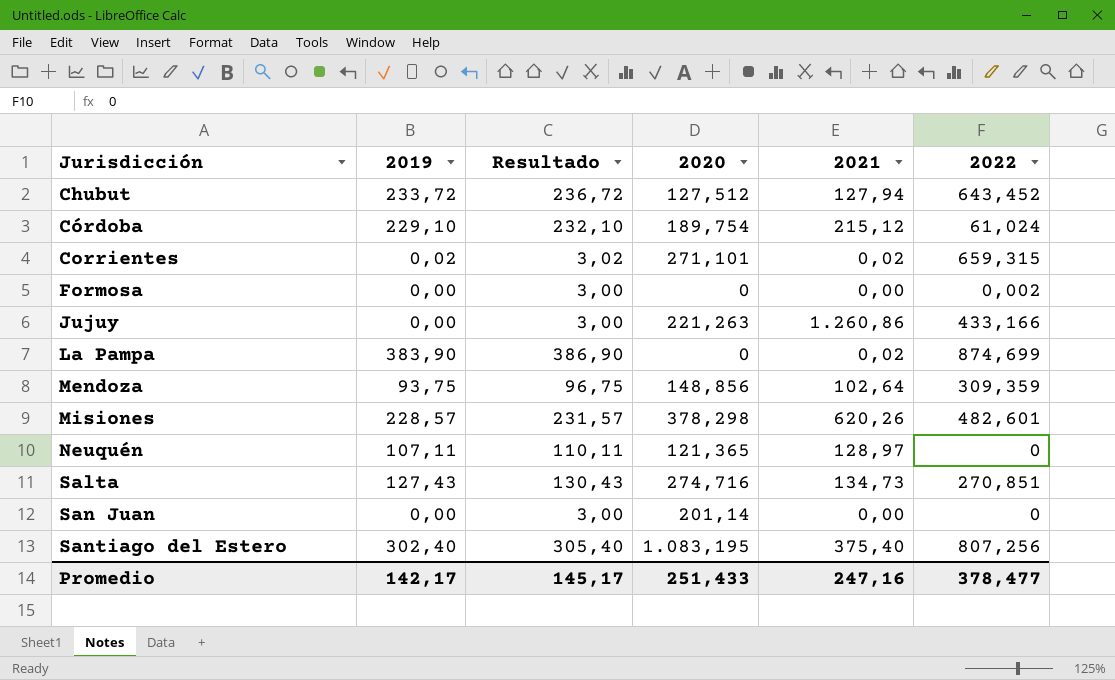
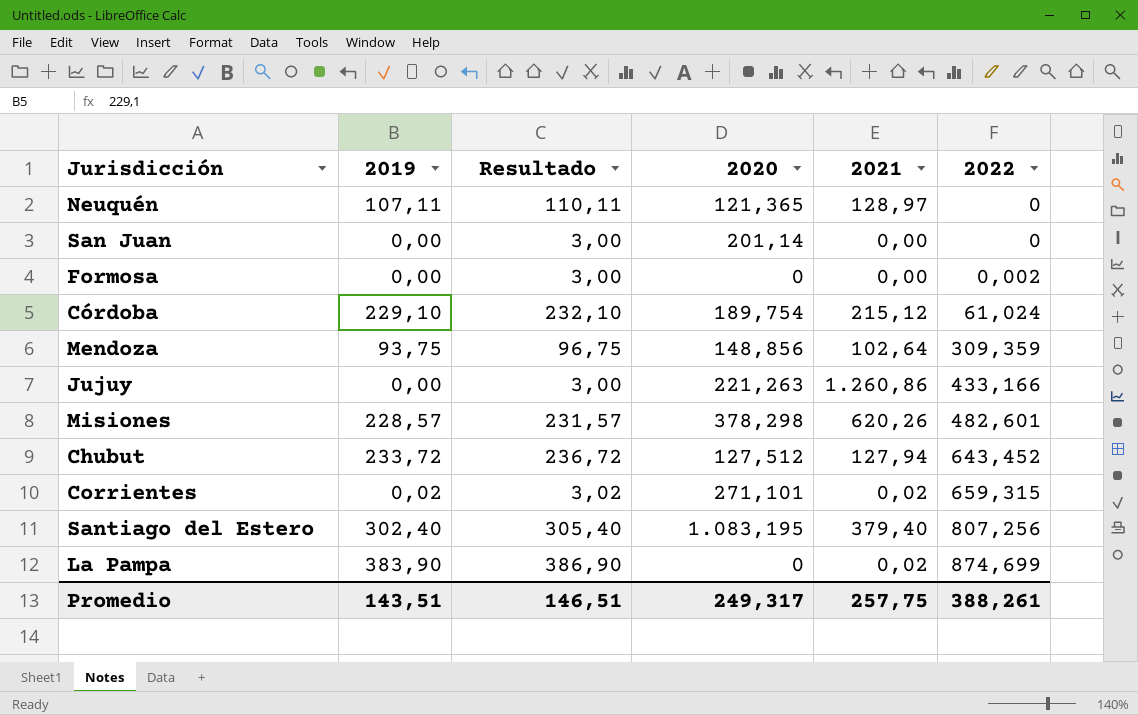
row order: Jurisdicción ascending -> 2022 ascending
row Salta: 127,43 | 130,43 | 274,716 | 134,73 | 270,851 -> none
Santiago del Estero | 2021: 375,40 -> 379,40
Promedio | 2019: 142,17 -> 143,51
Promedio | Resultado: 145,17 -> 146,51
Promedio | 2020: 251,433 -> 249,317
Promedio | 2021: 247,16 -> 257,75
Promedio | 2022: 378,477 -> 388,261

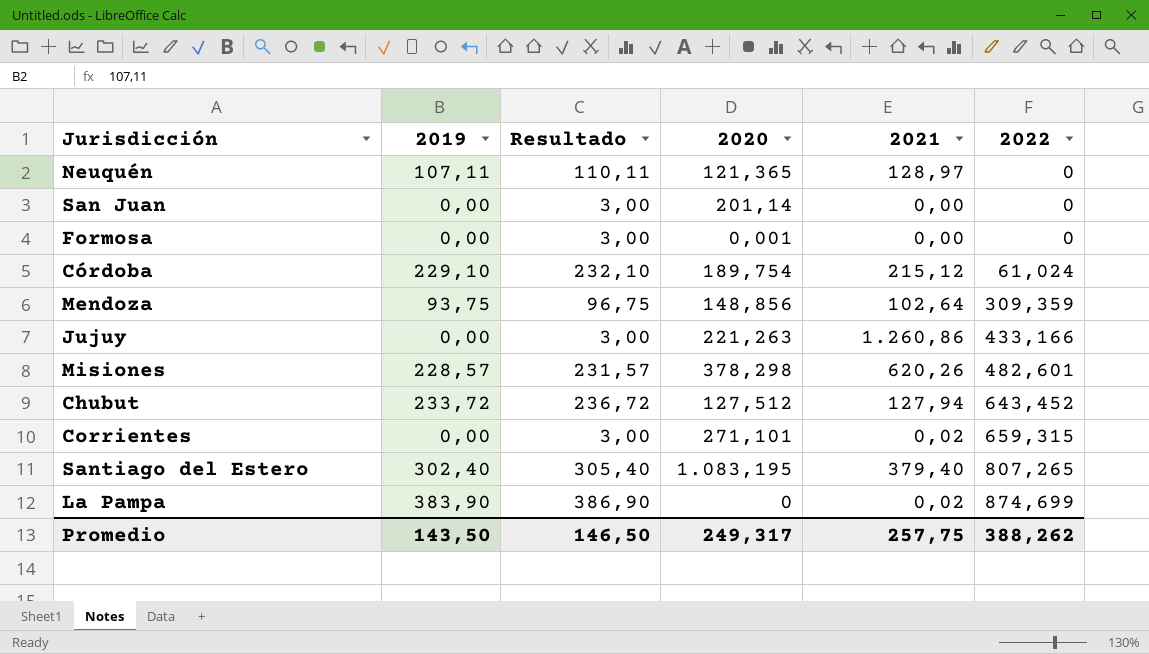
Formosa | 2020: 0 -> 0,001
Formosa | 2022: 0,002 -> 0
Corrientes | 2019: 0,02 -> 0,00
Corrientes | Resultado: 3,02 -> 3,00
Santiago del Estero | 2022: 807,256 -> 807,265
Promedio | 2019: 143,51 -> 143,50
Promedio | Resultado: 146,51 -> 146,50
Promedio | 2022: 388,261 -> 388,262

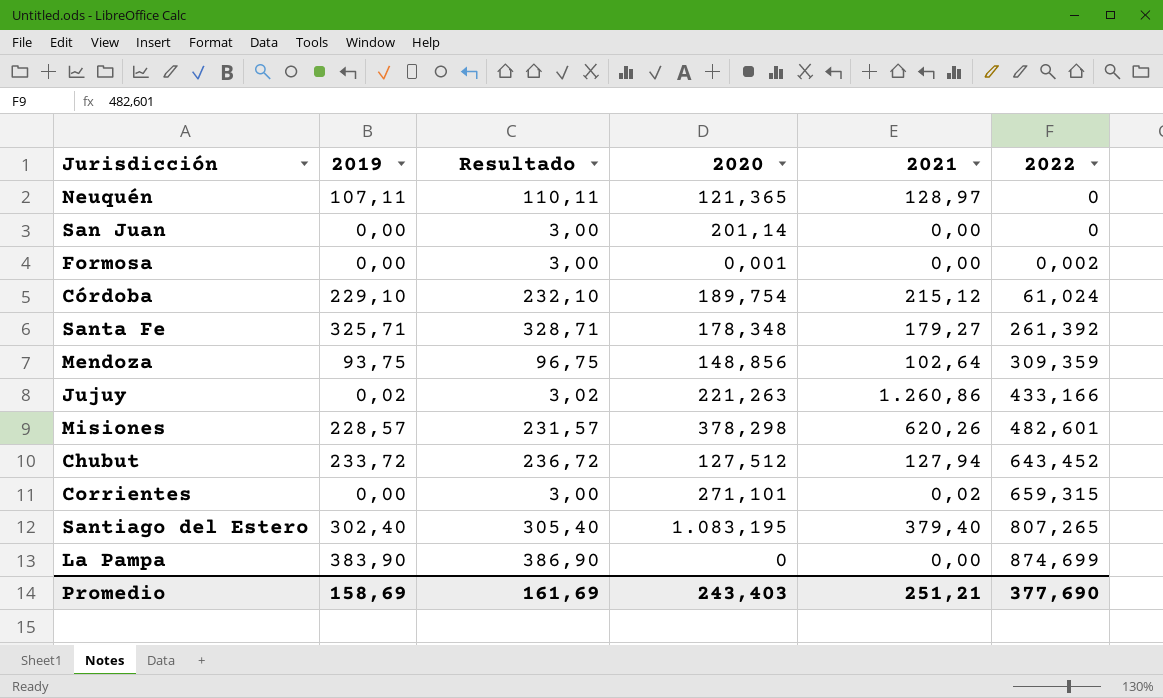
Formosa | 2022: 0 -> 0,002
row Santa Fe: none -> 325,71 | 328,71 | 178,348 | 179,27 | 261,392
Jujuy | 2019: 0,00 -> 0,02
Jujuy | Resultado: 3,00 -> 3,02
La Pampa | 2021: 0,02 -> 0,00
Promedio | 2019: 143,50 -> 158,69
Promedio | Resultado: 146,50 -> 161,69
Promedio | 2020: 249,317 -> 243,403
Promedio | 2021: 257,75 -> 251,21
Promedio | 2022: 388,262 -> 377,690

